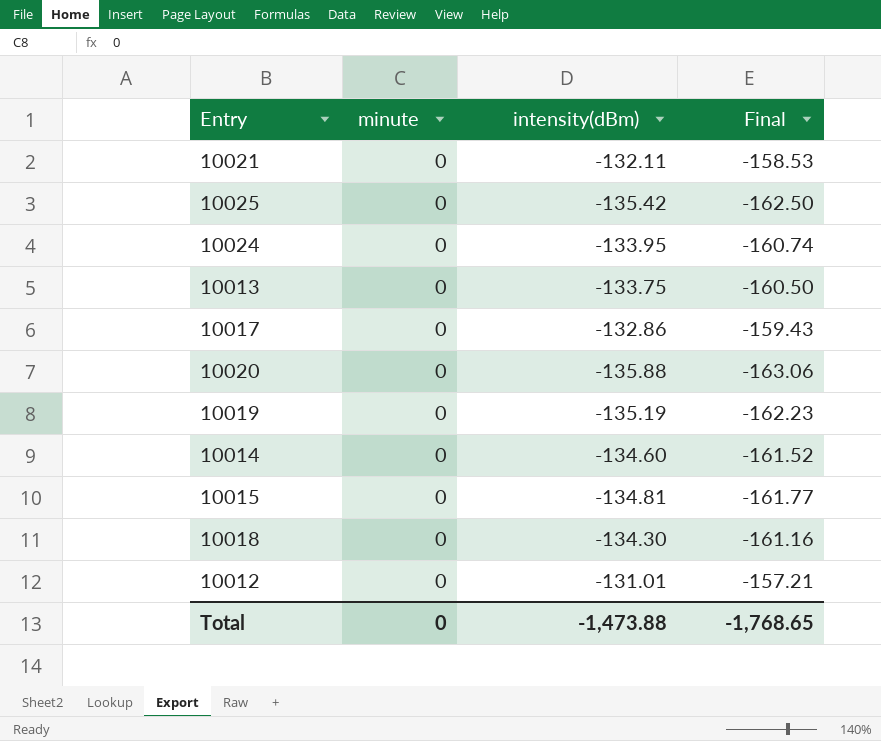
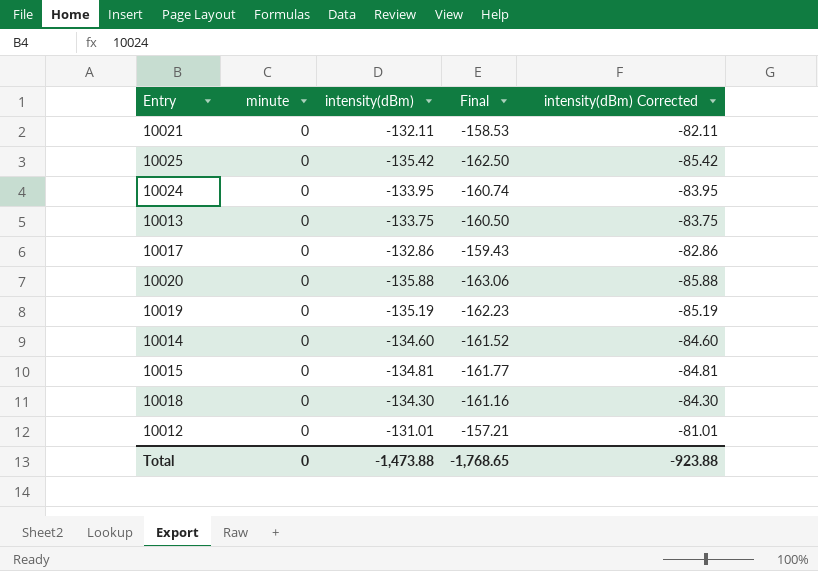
column intensity(dBm) Corrected | formula: none -> [intensity(dBm)] + 50

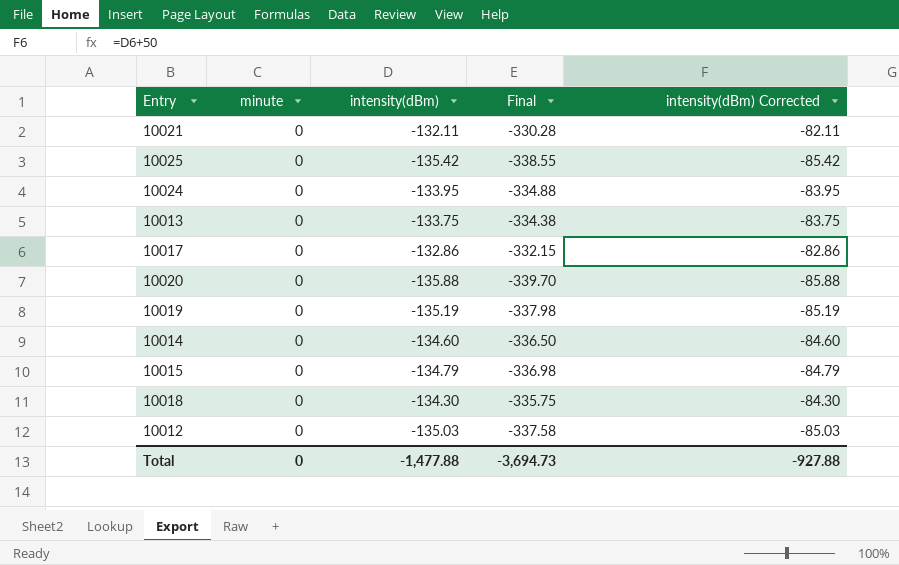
column Final | formula: [intensity(dBm)] * 1.2 -> [intensity(dBm)] * 2.5
10015 | intensity(dBm): -134.81 -> -134.79
10015 | intensity(dBm) Corrected: -84.81 -> -84.79
10012 | intensity(dBm): -131.01 -> -135.03
10012 | intensity(dBm) Corrected: -81.01 -> -85.03
Total | intensity(dBm): -1,473.88 -> -1,477.88
Total | Final: -1,768.65 -> -3,694.73
Total | intensity(dBm) Corrected: -923.88 -> -927.88

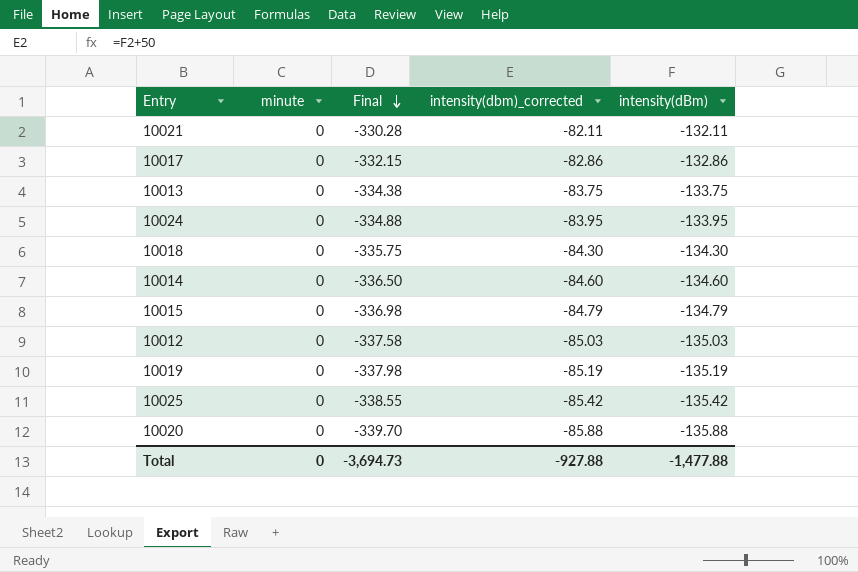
row order: none -> Final descending
column name: intensity(dBm) Corrected -> intensity(dbm)_corrected
column intensity(dBm) | position: 3 -> 5

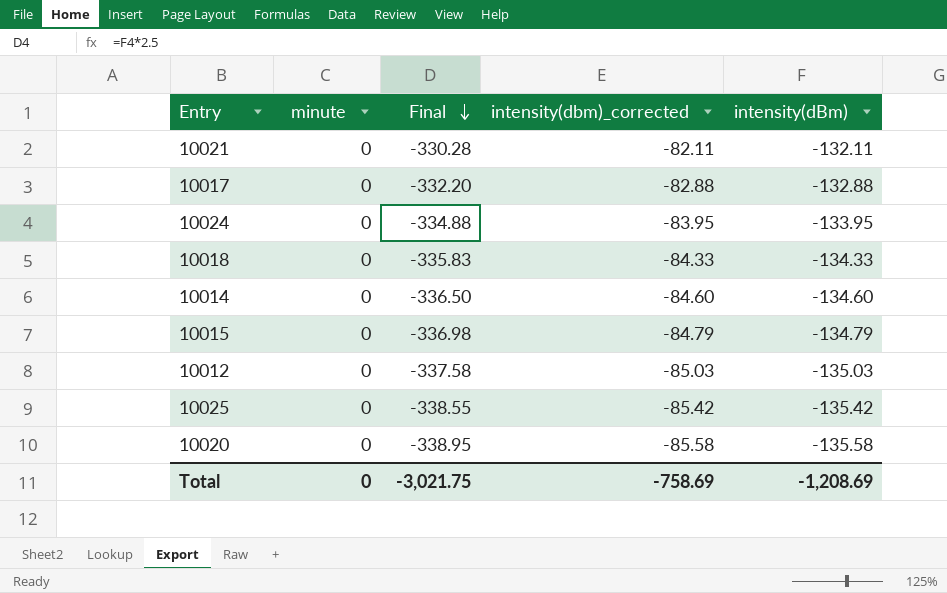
row 10013: 0 | -334.38 | -83.75 | -133.75 -> none
row 10019: 0 | -337.98 | -85.19 | -135.19 -> none
10017 | Final: -332.15 -> -332.20
10017 | intensity(dbm)_corrected: -82.86 -> -82.88
10017 | intensity(dBm): -132.86 -> -132.88
10018 | Final: -335.75 -> -335.83
10018 | intensity(dbm)_corrected: -84.30 -> -84.33
10018 | intensity(dBm): -134.30 -> -134.33
10020 | Final: -339.70 -> -338.95
10020 | intensity(dbm)_corrected: -85.88 -> -85.58
10020 | intensity(dBm): -135.88 -> -135.58
Total | Final: -3,694.73 -> -3,021.75
Total | intensity(dbm)_corrected: -927.88 -> -758.69
Total | intensity(dBm): -1,477.88 -> -1,208.69

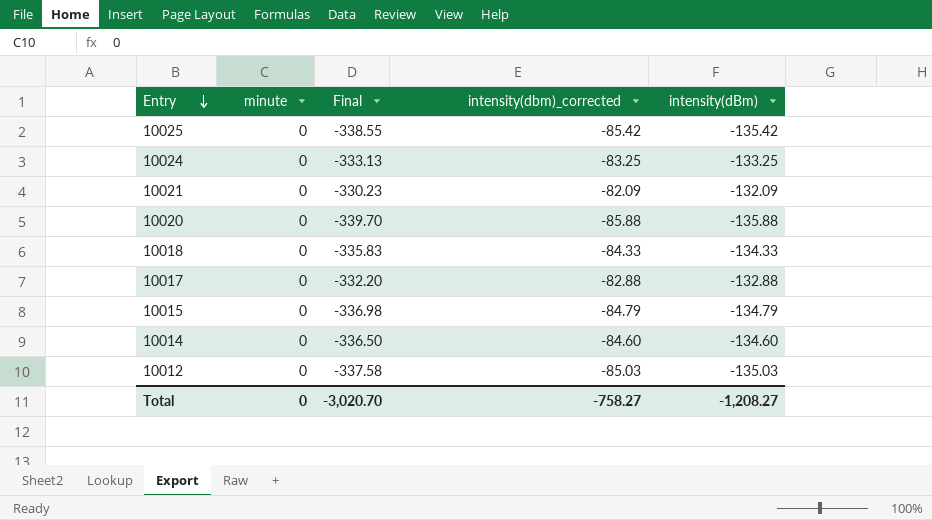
row order: Final descending -> Entry descending
10024 | Final: -334.88 -> -333.13
10024 | intensity(dbm)_corrected: -83.95 -> -83.25
10024 | intensity(dBm): -133.95 -> -133.25
10021 | Final: -330.28 -> -330.23
10021 | intensity(dbm)_corrected: -82.11 -> -82.09
10021 | intensity(dBm): -132.11 -> -132.09
10020 | Final: -338.95 -> -339.70
10020 | intensity(dbm)_corrected: -85.58 -> -85.88
10020 | intensity(dBm): -135.58 -> -135.88
Total | Final: -3,021.75 -> -3,020.70
Total | intensity(dbm)_corrected: -758.69 -> -758.27
Total | intensity(dBm): -1,208.69 -> -1,208.27

